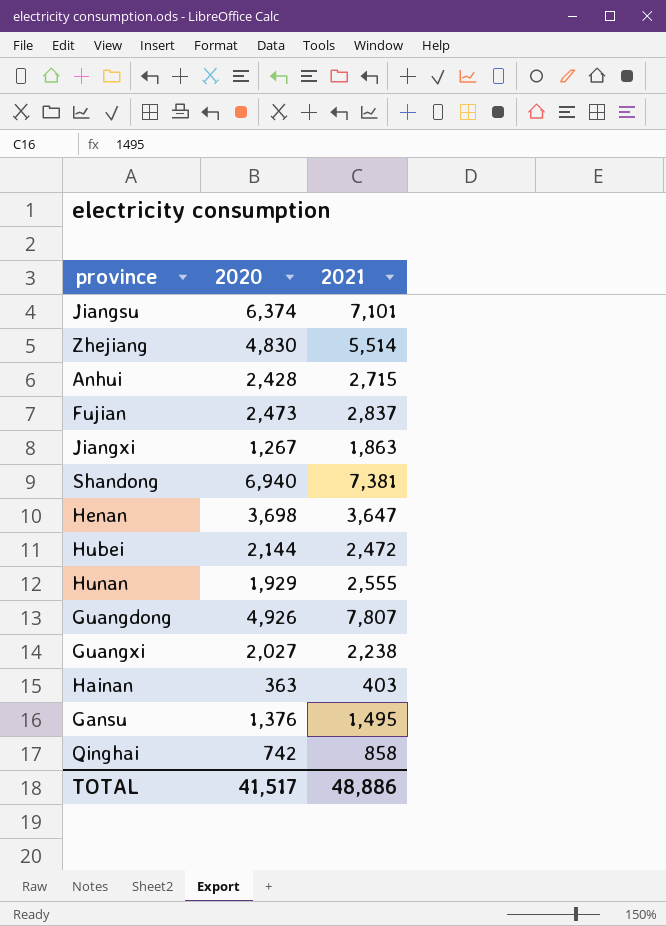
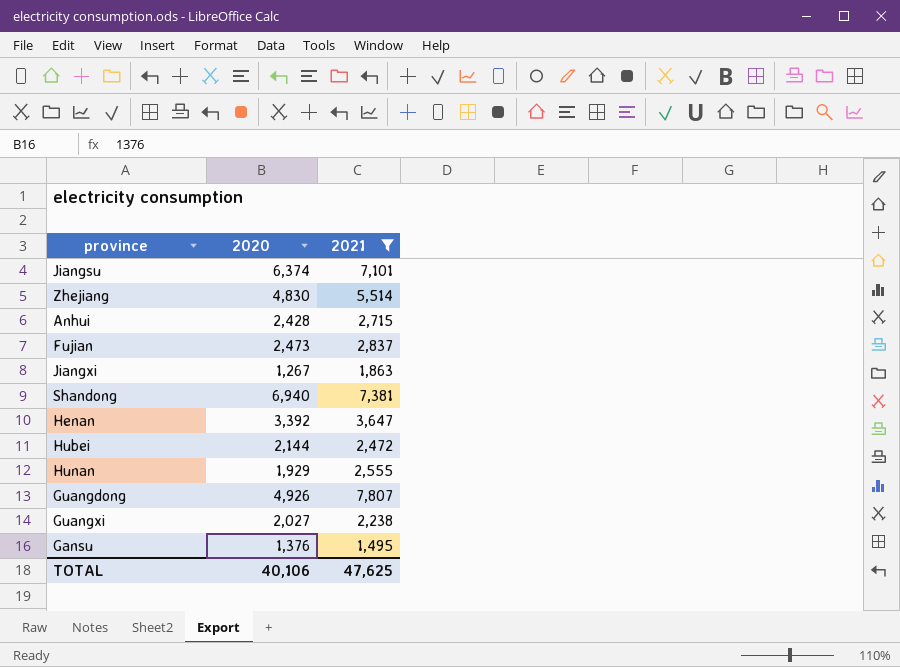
filter: none -> 2021 >= 1,495
Henan | 2020: 3,698 -> 3,392
TOTAL | 2020: 41,517 -> 40,106
TOTAL | 2021: 48,886 -> 47,625

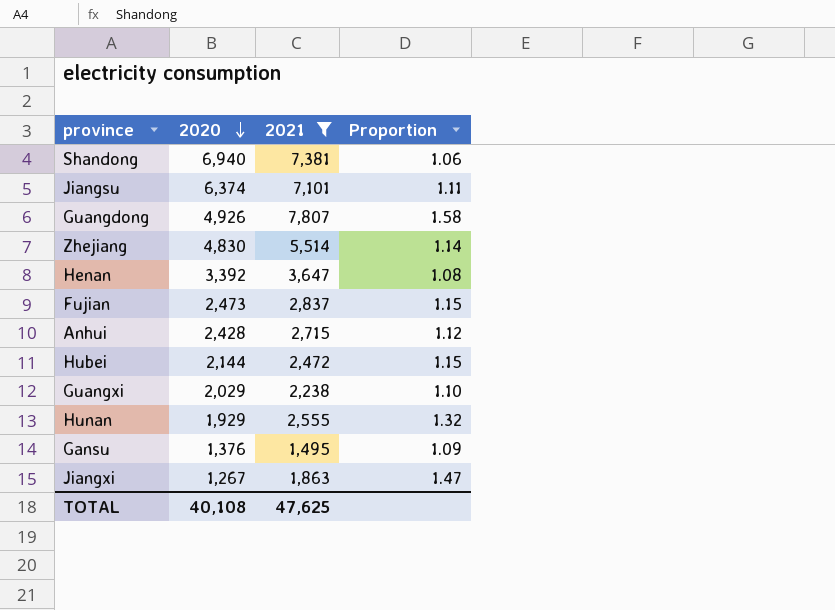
row order: none -> 2020 descending
column Proportion | formula: none -> [2021] / [2020]
Guangxi | 2020: 2,027 -> 2,029
TOTAL | 2020: 40,106 -> 40,108

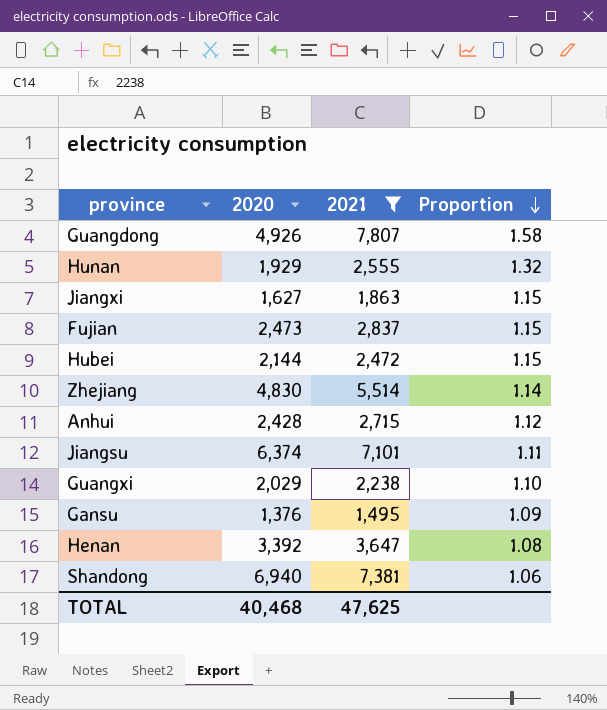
row order: 2020 descending -> Proportion descending
Jiangxi | 2020: 1,267 -> 1,627
Jiangxi | Proportion: 1.47 -> 1.15
TOTAL | 2020: 40,108 -> 40,468

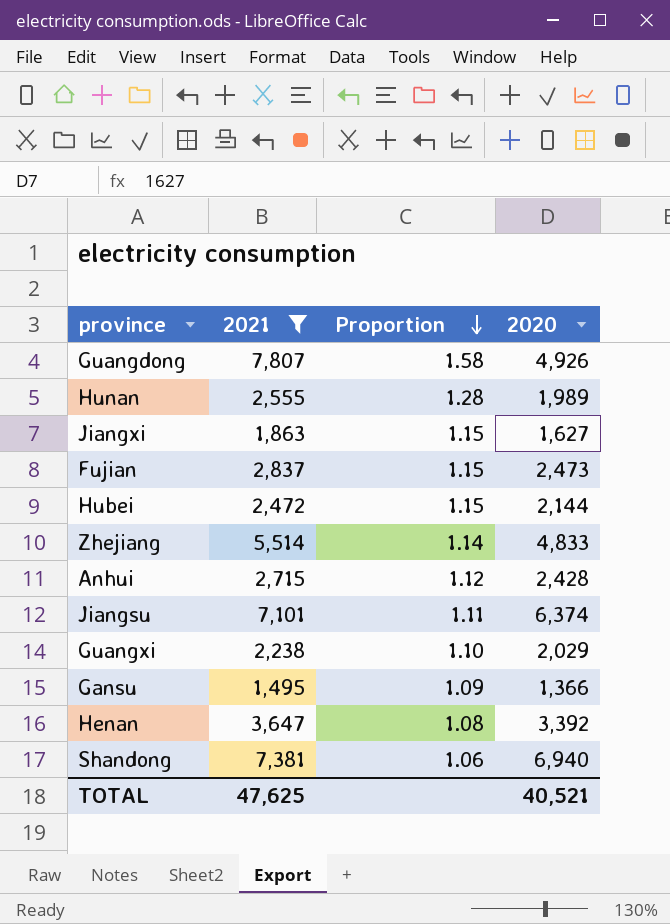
column 2020 | position: 2 -> 4
Hunan | Proportion: 1.32 -> 1.28
Hunan | 2020: 1,929 -> 1,989
Zhejiang | 2020: 4,830 -> 4,833
Gansu | 2020: 1,376 -> 1,366
TOTAL | 2020: 40,468 -> 40,521

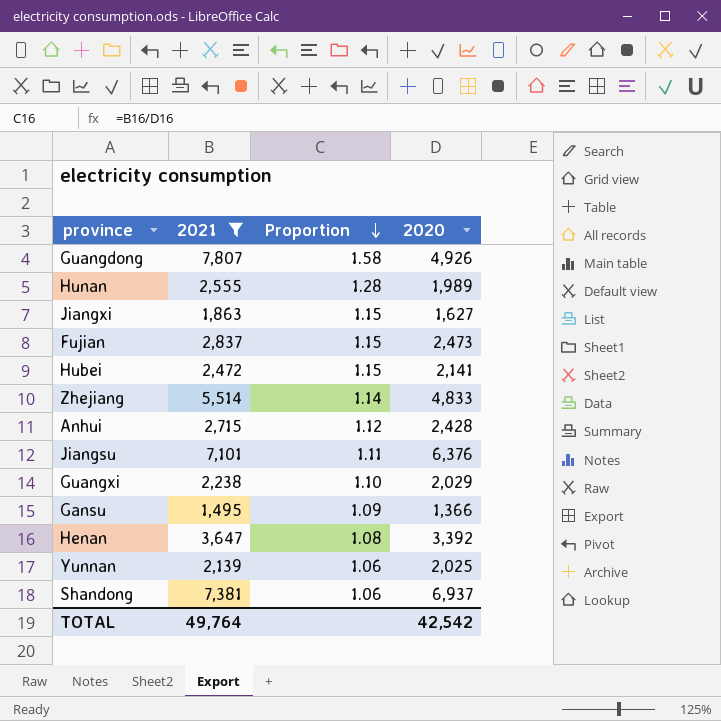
Hubei | 2020: 2,144 -> 2,141
Jiangsu | 2020: 6,374 -> 6,376
row Yunnan: none -> 2,139 | 1.06 | 2,025
Shandong | 2020: 6,940 -> 6,937
TOTAL | 2021: 47,625 -> 49,764
TOTAL | 2020: 40,521 -> 42,542

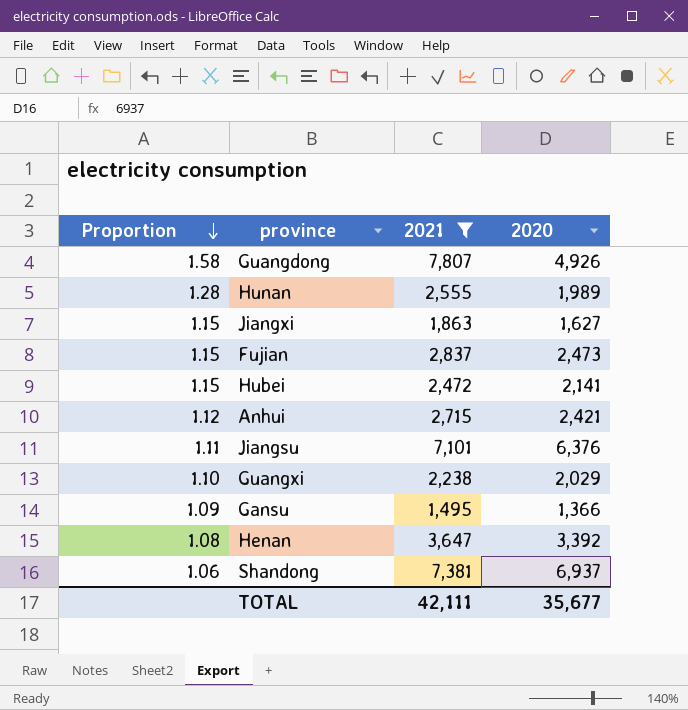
column Proportion | position: 3 -> 1
row Zhejiang: 5,514 | 1.14 | 4,833 -> none
row Yunnan: 2,139 | 1.06 | 2,025 -> none
Anhui | 2020: 2,428 -> 2,421
TOTAL | 2021: 49,764 -> 42,111
TOTAL | 2020: 42,542 -> 35,677

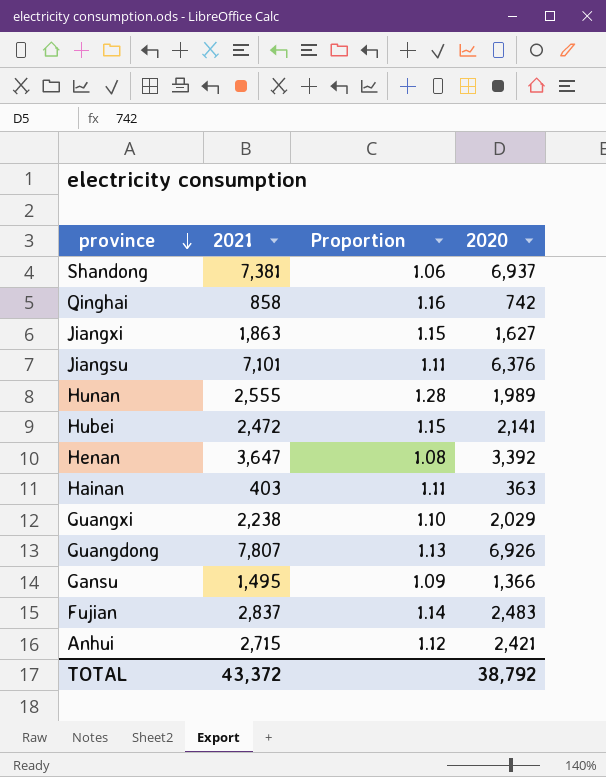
filter: 2021 >= 1,495 -> none
row order: Proportion descending -> province descending
column Proportion | position: 1 -> 3
Guangdong | Proportion: 1.58 -> 1.13
Guangdong | 2020: 4,926 -> 6,926
Fujian | Proportion: 1.15 -> 1.14
Fujian | 2020: 2,473 -> 2,483
TOTAL | 2021: 42,111 -> 43,372
TOTAL | 2020: 35,677 -> 38,792

